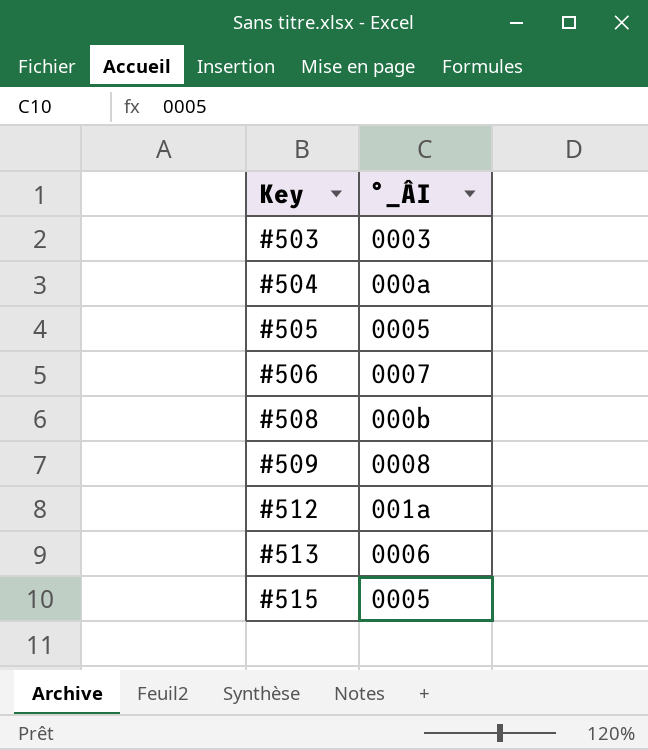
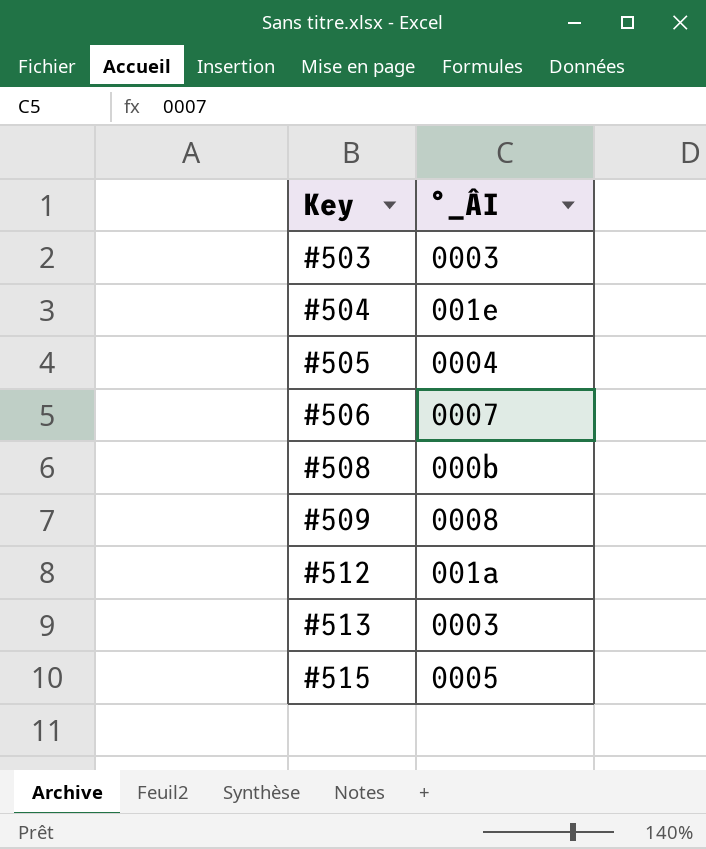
#504 | °_ÂI: 000a -> 001e
#505 | °_ÂI: 0005 -> 0004
#513 | °_ÂI: 0006 -> 0003

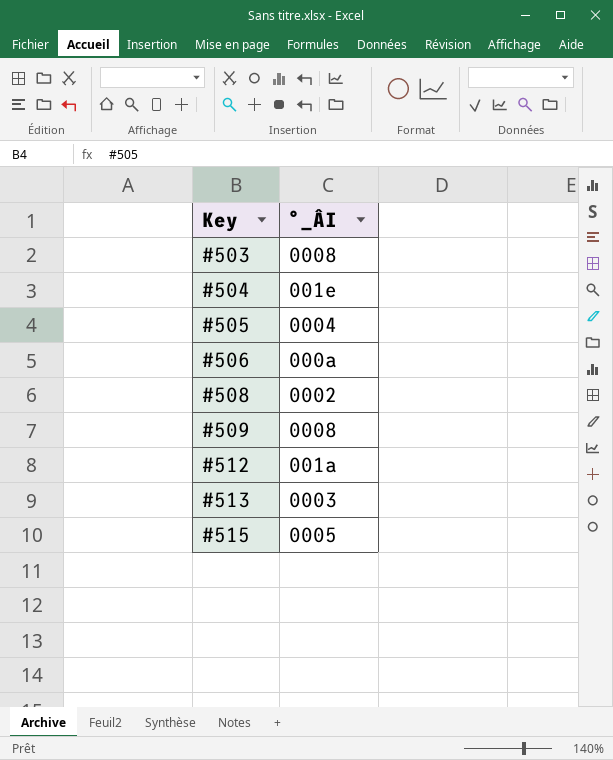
#503 | °_ÂI: 0003 -> 0008
#506 | °_ÂI: 0007 -> 000a
#508 | °_ÂI: 000b -> 0002

